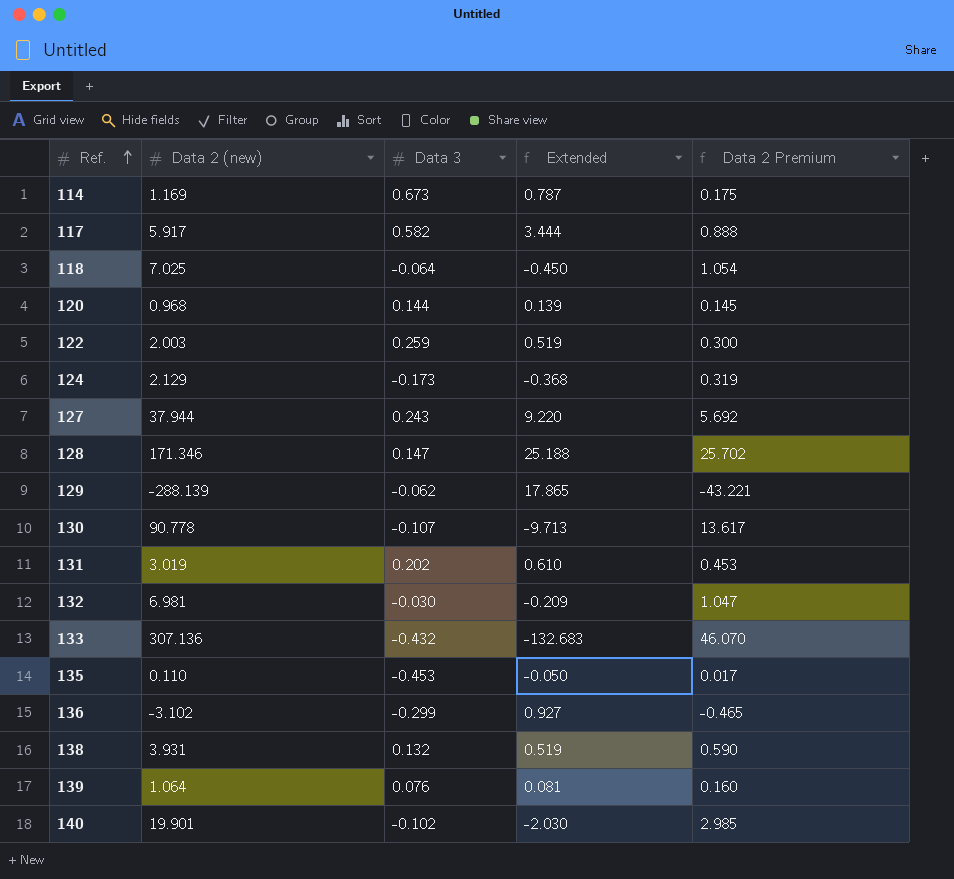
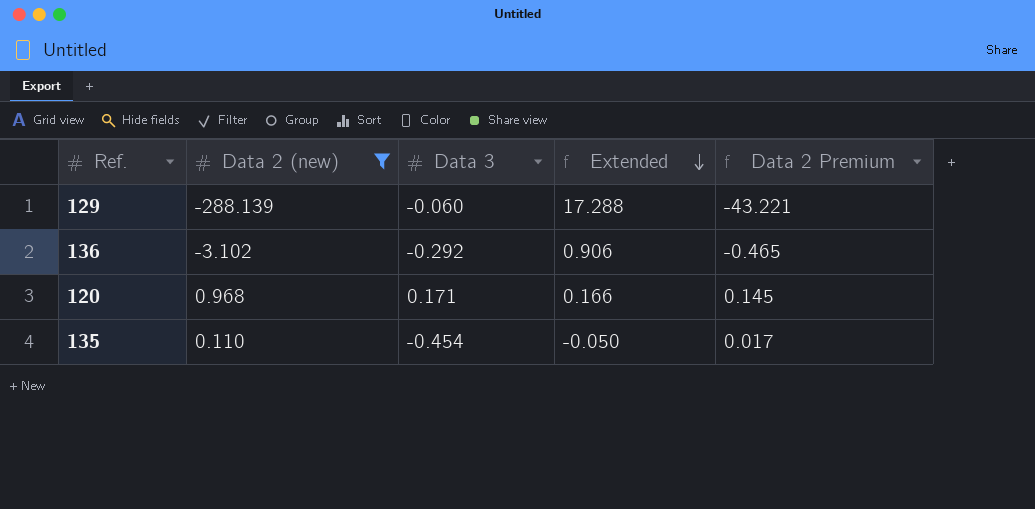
filter: none -> Data 2 (new) <= 0.968
row order: Ref. ascending -> Extended descending
129 | Data 3: -0.062 -> -0.060
129 | Extended: 17.865 -> 17.288
136 | Data 3: -0.299 -> -0.292
136 | Extended: 0.927 -> 0.906
120 | Data 3: 0.144 -> 0.171
120 | Extended: 0.139 -> 0.166
135 | Data 3: -0.453 -> -0.454

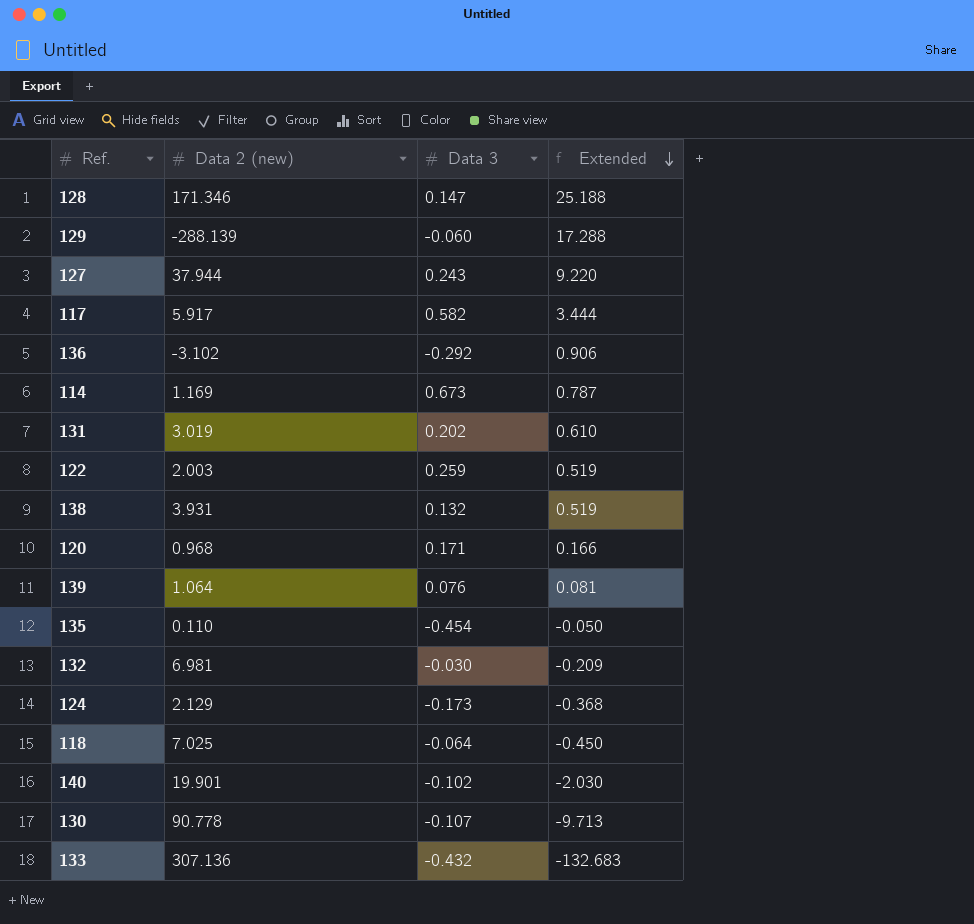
filter: Data 2 (new) <= 0.968 -> none
column Data 2 Premium | formula: [Data 2 (new)] * 0.15 -> none

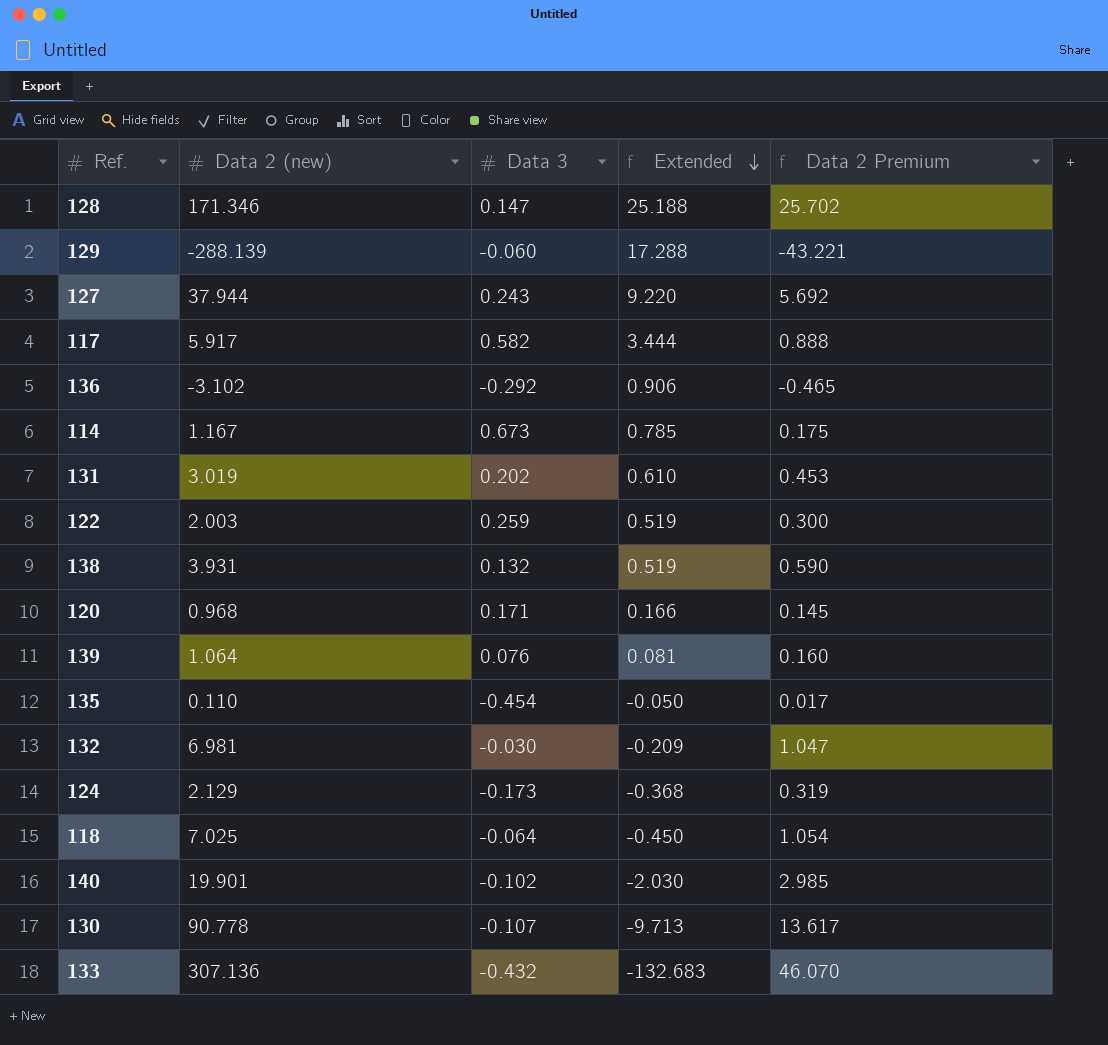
column Data 2 Premium | formula: none -> [Data 2 (new)] * 0.15
114 | Data 2 (new): 1.169 -> 1.167
114 | Extended: 0.787 -> 0.785

